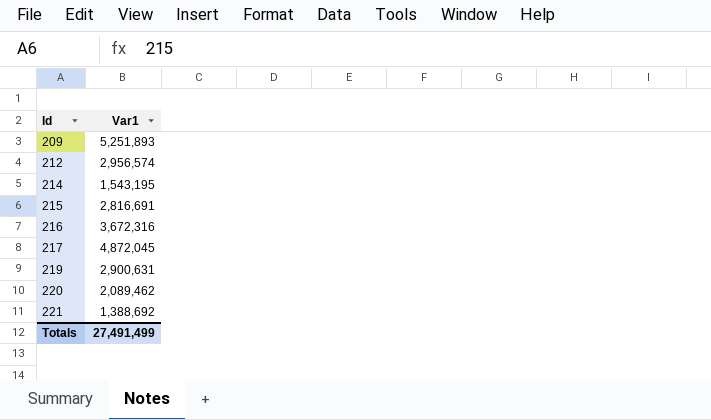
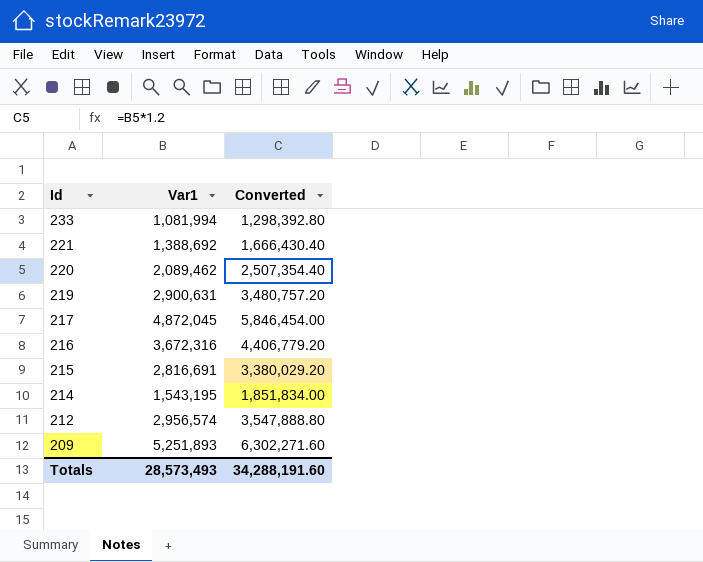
row order: Id ascending -> Id descending
column Converted | formula: none -> [Var1] * 1.2
row 233: none -> 1,081,994 | 1,298,392.80
Totals | Var1: 27,491,499 -> 28,573,493

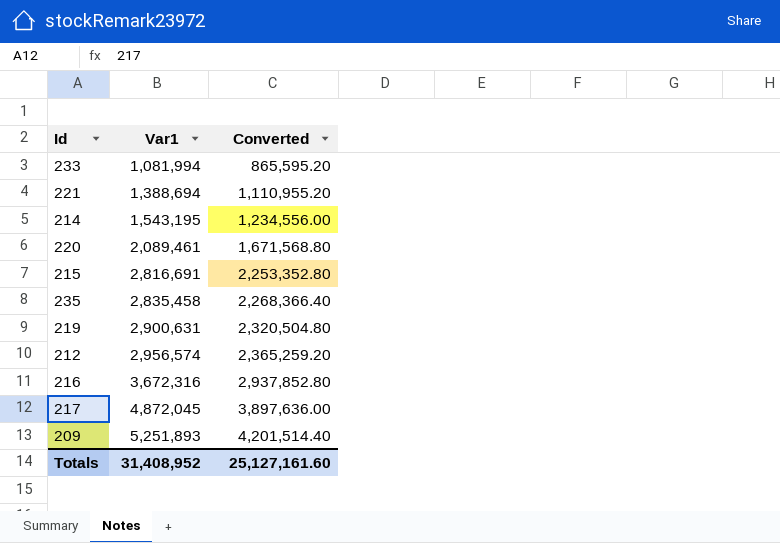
row order: Id descending -> Var1 ascending
column Converted | formula: [Var1] * 1.2 -> [Var1] * 0.8
221 | Var1: 1,388,692 -> 1,388,694
220 | Var1: 2,089,462 -> 2,089,461
row 235: none -> 2,835,458 | 2,268,366.40
Totals | Var1: 28,573,493 -> 31,408,952
Totals | Converted: 34,288,191.60 -> 25,127,161.60

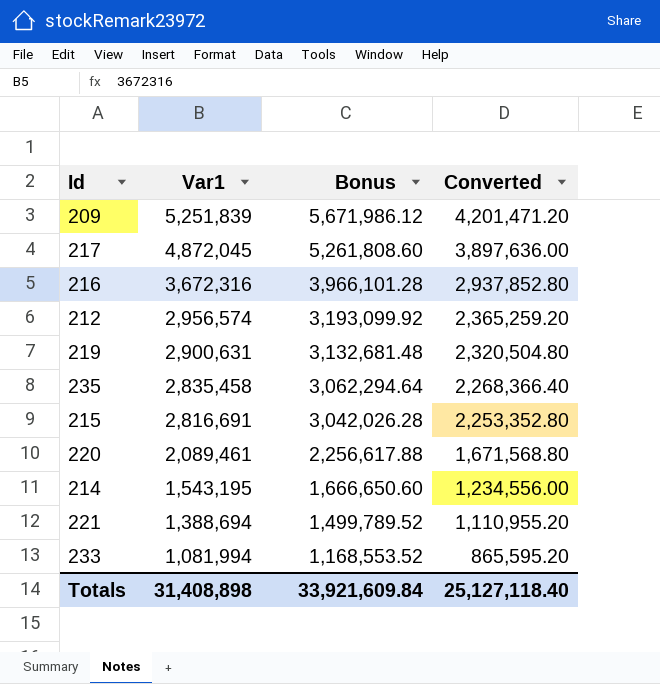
row order: Var1 ascending -> Var1 descending
column Bonus | formula: none -> [Var1] * 1.08
209 | Var1: 5,251,893 -> 5,251,839
209 | Converted: 4,201,514.40 -> 4,201,471.20
Totals | Var1: 31,408,952 -> 31,408,898
Totals | Converted: 25,127,161.60 -> 25,127,118.40

